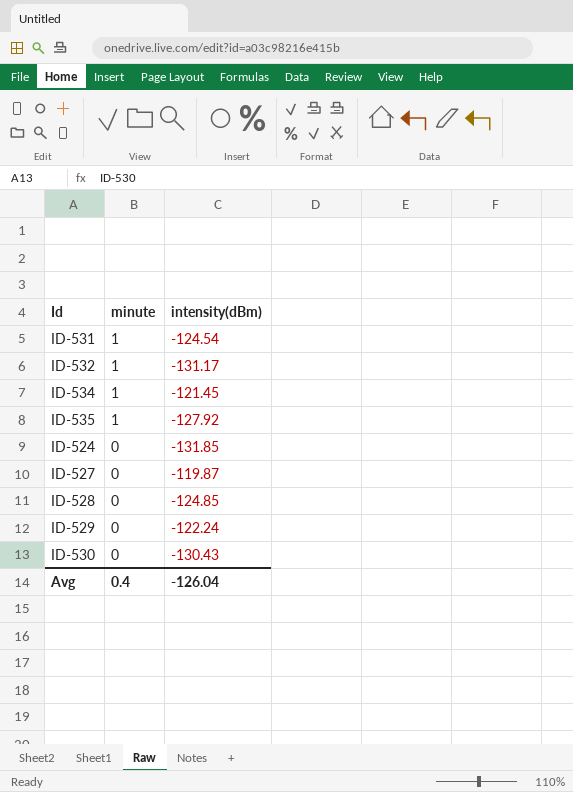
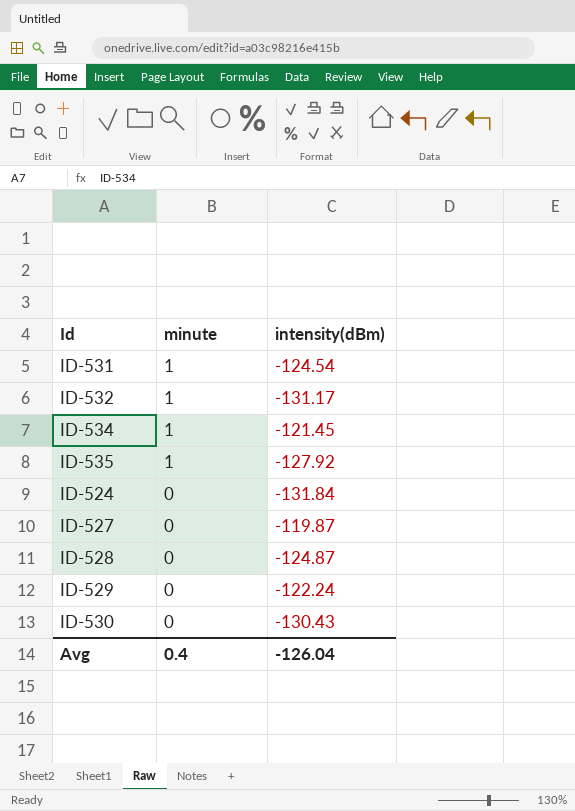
ID-524 | intensity(dBm): -131.85 -> -131.84
ID-528 | intensity(dBm): -124.85 -> -124.87

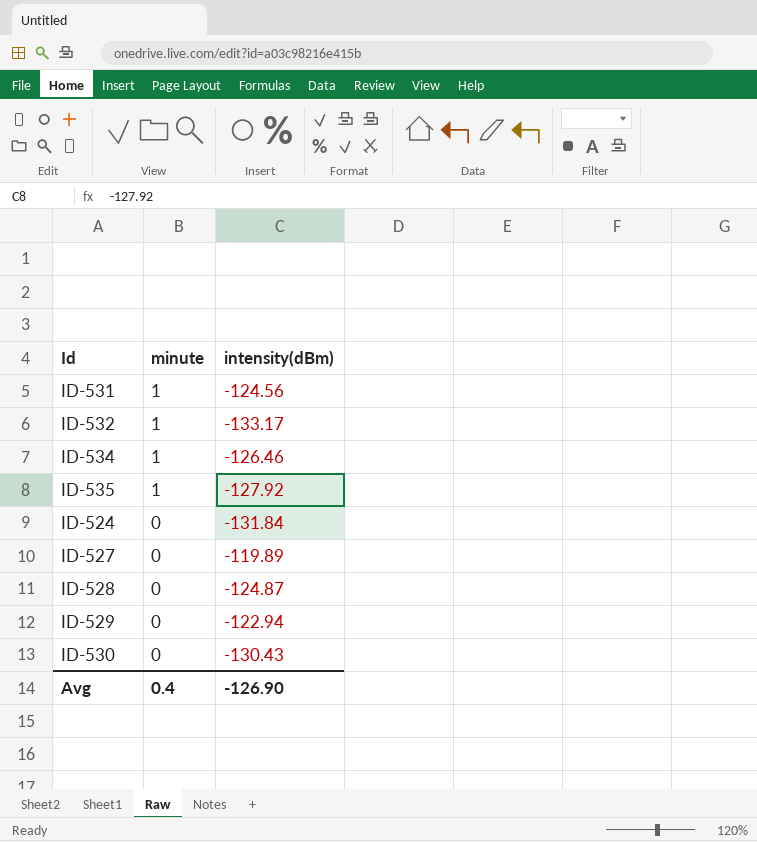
ID-531 | intensity(dBm): -124.54 -> -124.56
ID-532 | intensity(dBm): -131.17 -> -133.17
ID-534 | intensity(dBm): -121.45 -> -126.46
ID-527 | intensity(dBm): -119.87 -> -119.89
ID-529 | intensity(dBm): -122.24 -> -122.94
Avg | intensity(dBm): -126.04 -> -126.90

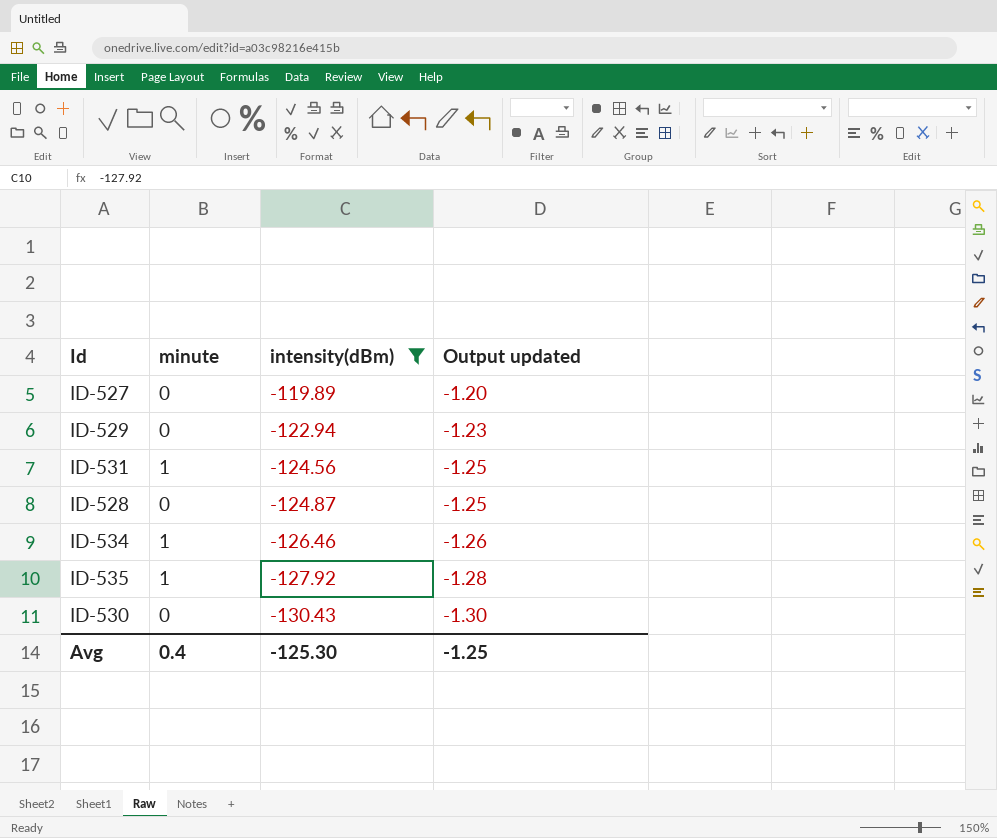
filter: none -> intensity(dBm) >= -130.43
row order: minute descending -> intensity(dBm) descending
column Output updated | formula: none -> [intensity(dBm)] * 0.01
Avg | intensity(dBm): -126.90 -> -125.30

